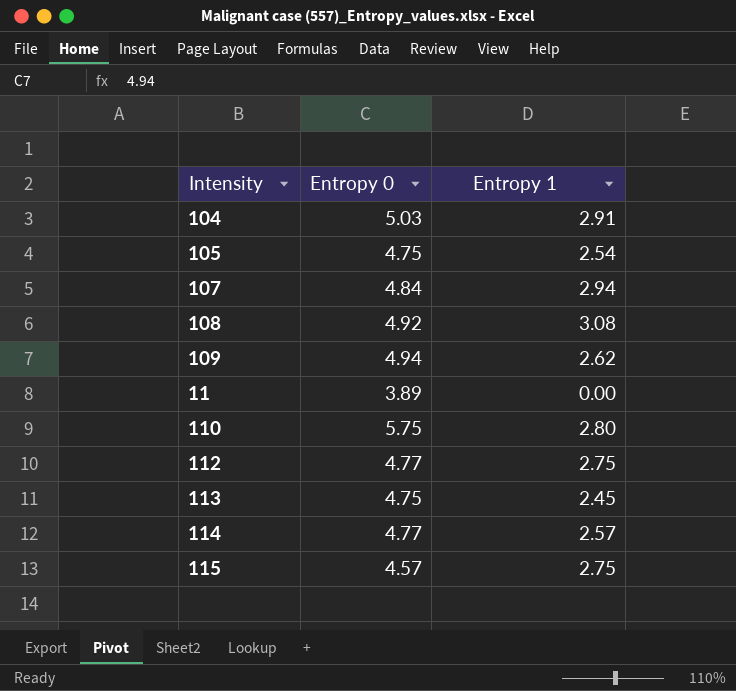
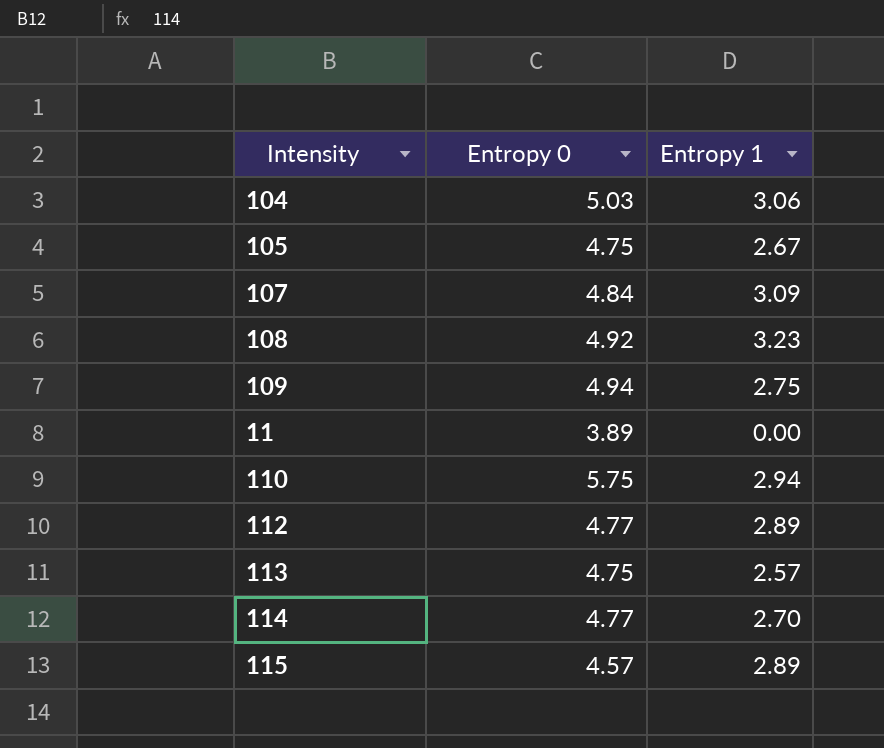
104 | Entropy 1: 2.91 -> 3.06
105 | Entropy 1: 2.54 -> 2.67
107 | Entropy 1: 2.94 -> 3.09
108 | Entropy 1: 3.08 -> 3.23
109 | Entropy 1: 2.62 -> 2.75
110 | Entropy 1: 2.80 -> 2.94
112 | Entropy 1: 2.75 -> 2.89
113 | Entropy 1: 2.45 -> 2.57
114 | Entropy 1: 2.57 -> 2.70
115 | Entropy 1: 2.75 -> 2.89

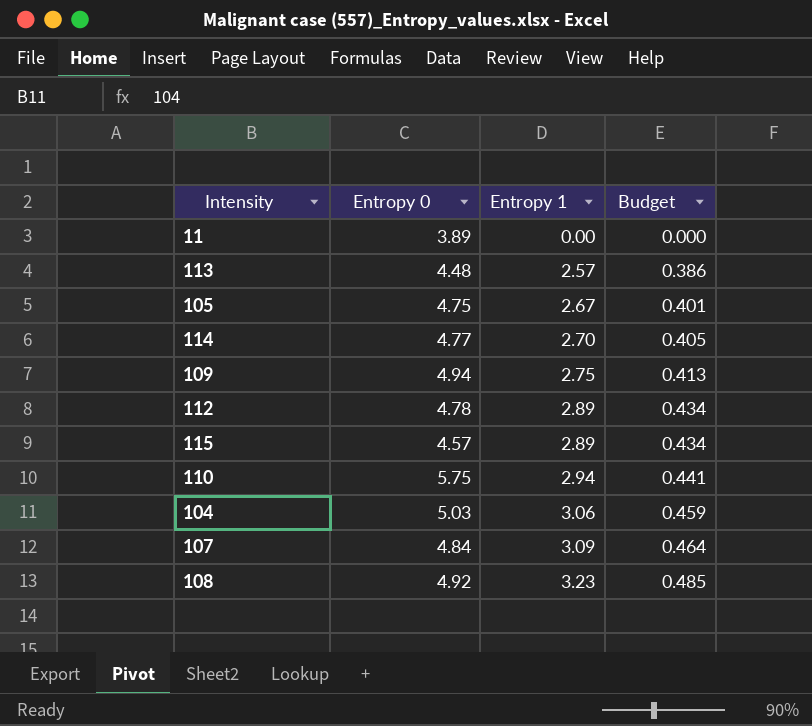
row order: none -> Entropy 1 ascending
column Budget | formula: none -> [Entropy 1] * 0.15
113 | Entropy 0: 4.75 -> 4.48
112 | Entropy 0: 4.77 -> 4.78

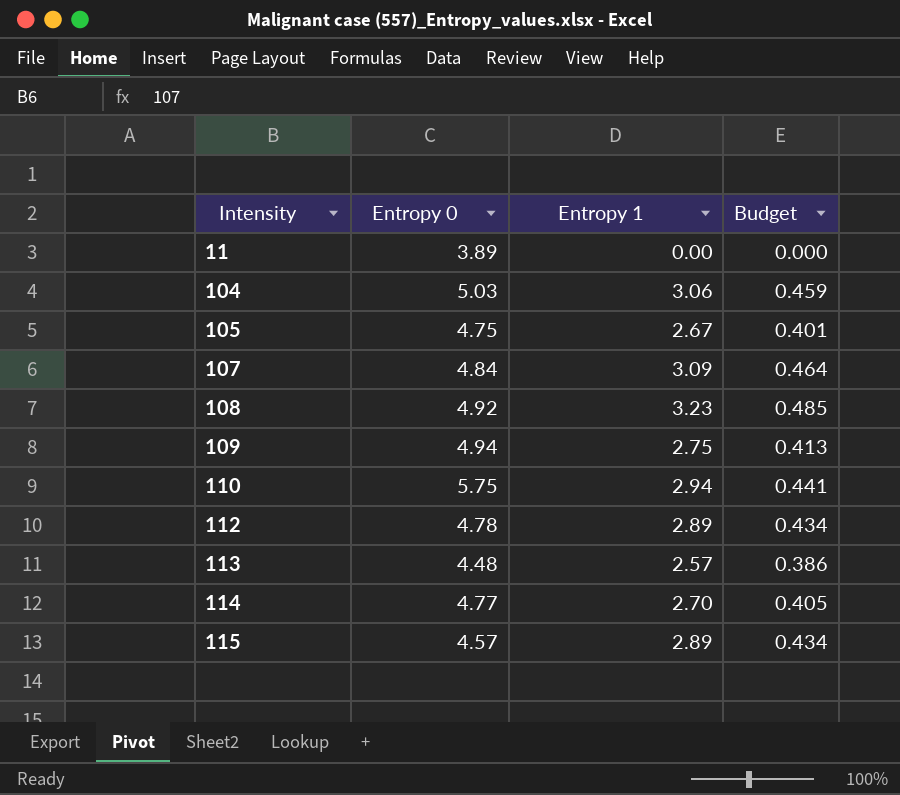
row order: Entropy 1 ascending -> Intensity ascending

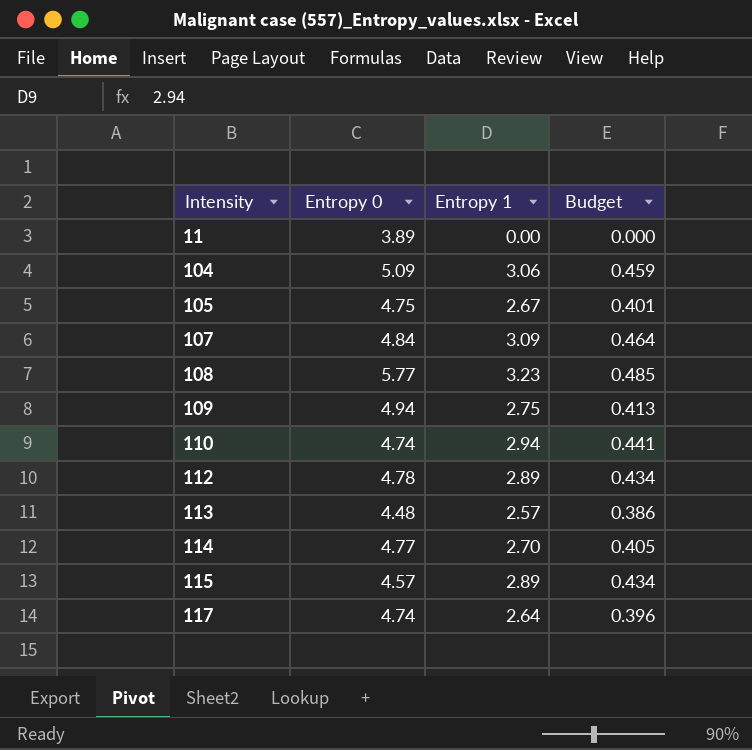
104 | Entropy 0: 5.03 -> 5.09
108 | Entropy 0: 4.92 -> 5.77
110 | Entropy 0: 5.75 -> 4.74
row 117: none -> 4.74 | 2.64 | 0.396

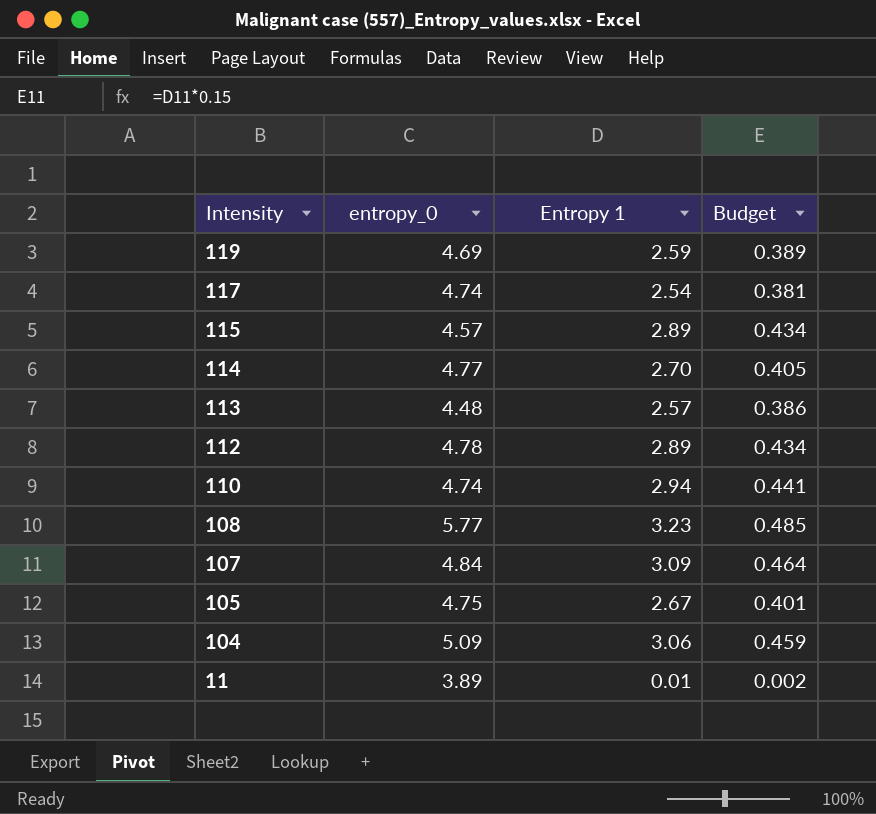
row order: Intensity ascending -> Intensity descending
column name: Entropy 0 -> entropy_0
row 109: 4.94 | 2.75 | 0.413 -> none
row 119: none -> 4.69 | 2.59 | 0.389
117 | Entropy 1: 2.64 -> 2.54
117 | Budget: 0.396 -> 0.381
11 | Entropy 1: 0.00 -> 0.01
11 | Budget: 0.000 -> 0.002

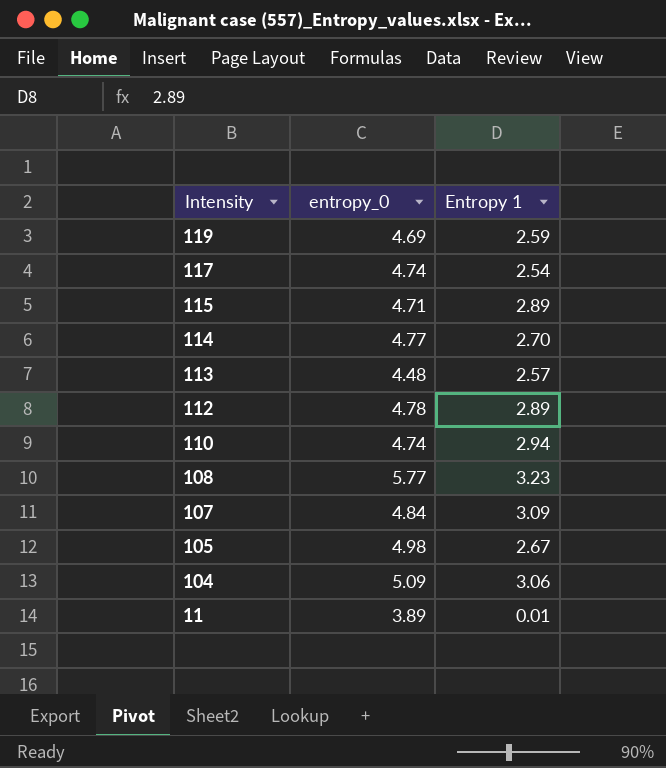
column Budget | formula: [Entropy 1] * 0.15 -> none
115 | entropy_0: 4.57 -> 4.71
105 | entropy_0: 4.75 -> 4.98

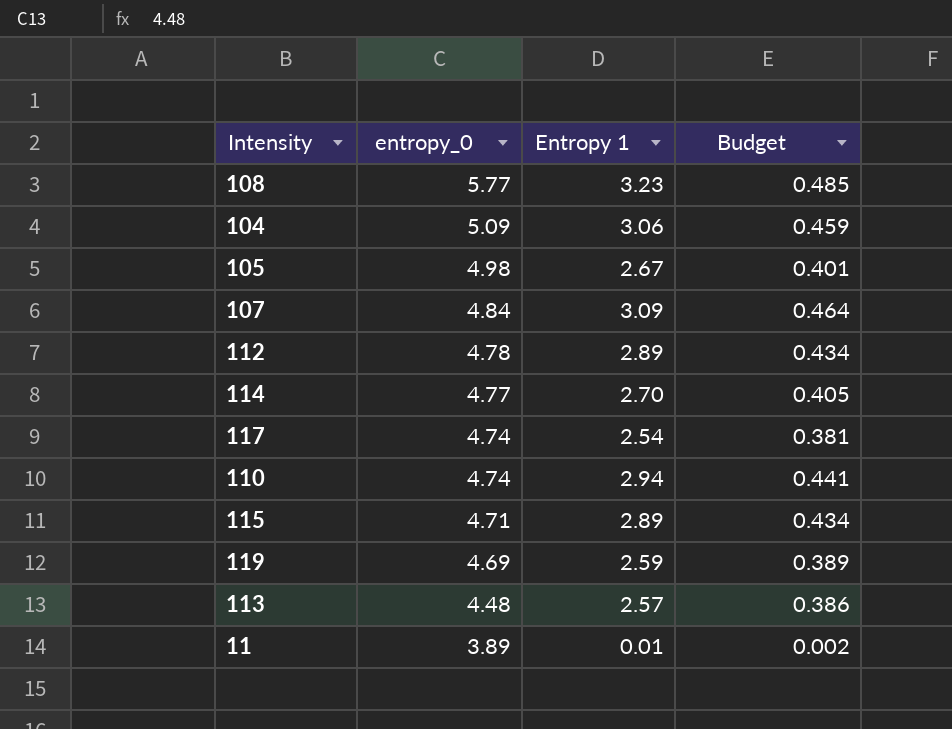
row order: Intensity descending -> entropy_0 descending
column Budget | formula: none -> [Entropy 1] * 0.15

